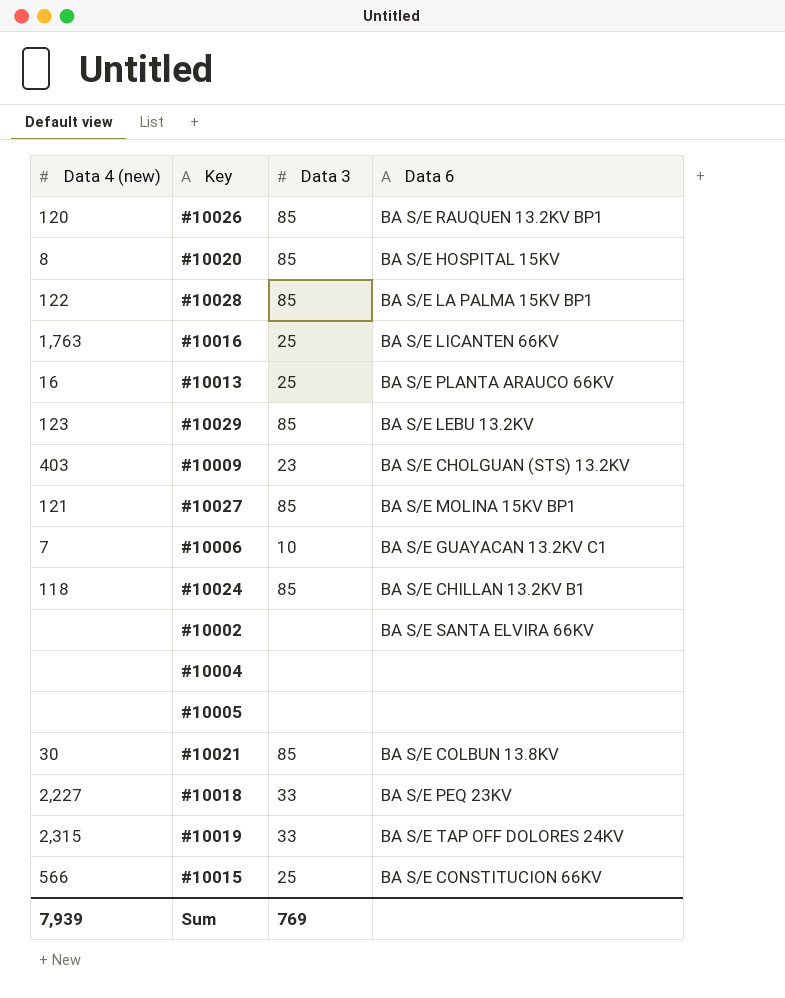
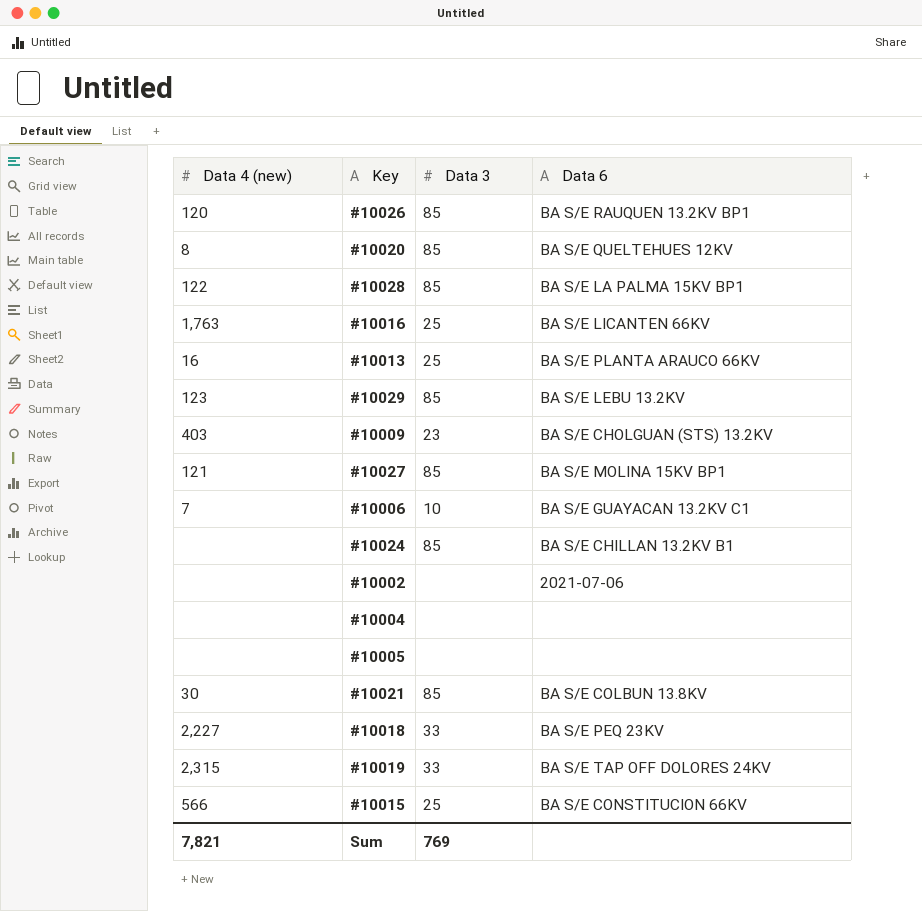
#10020 | Data 6: BA S/E HOSPITAL 15KV -> BA S/E QUELTEHUES 12KV
#10024 | Data 4 (new): 118 -> none
#10002 | Data 6: BA S/E SANTA ELVIRA 66KV -> 2021-07-06
Sum | Data 4 (new): 7,939 -> 7,821

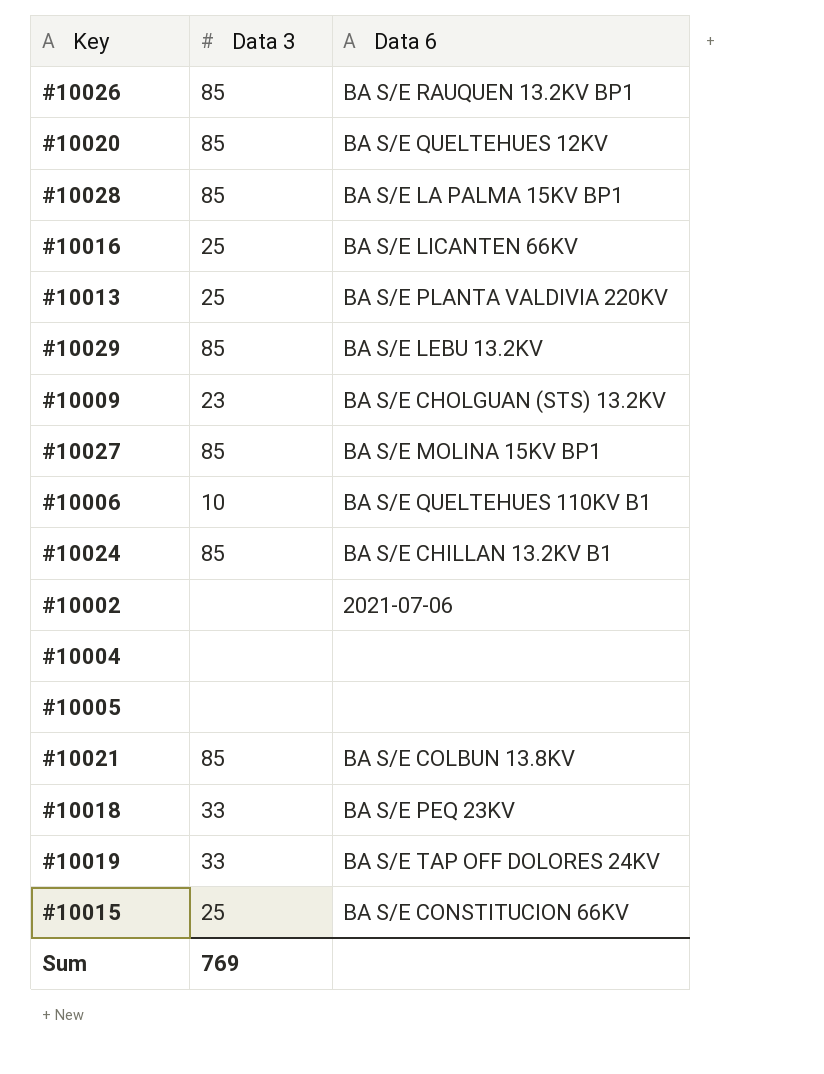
column Data 4 (new) | position: 1 -> none
#10013 | Data 6: BA S/E PLANTA ARAUCO 66KV -> BA S/E PLANTA VALDIVIA 220KV
#10006 | Data 6: BA S/E GUAYACAN 13.2KV C1 -> BA S/E QUELTEHUES 110KV B1

